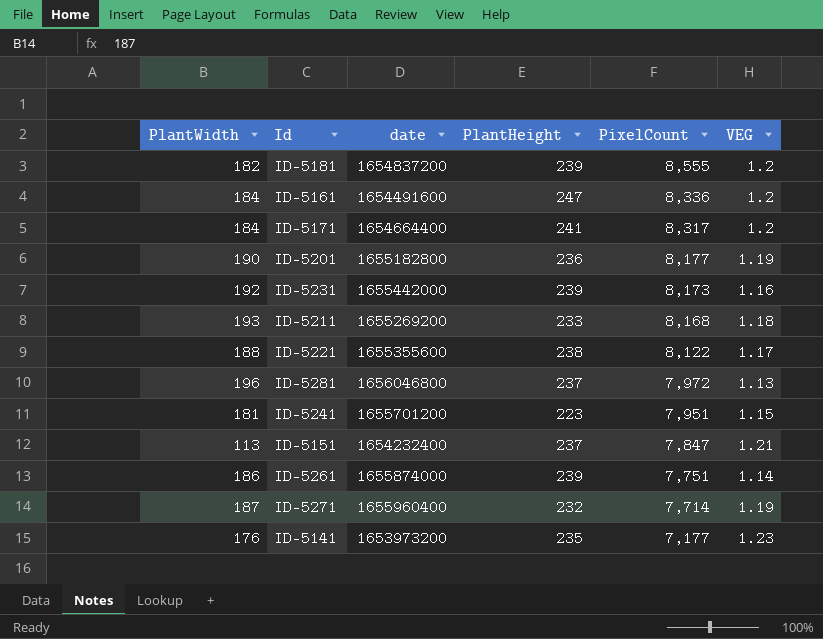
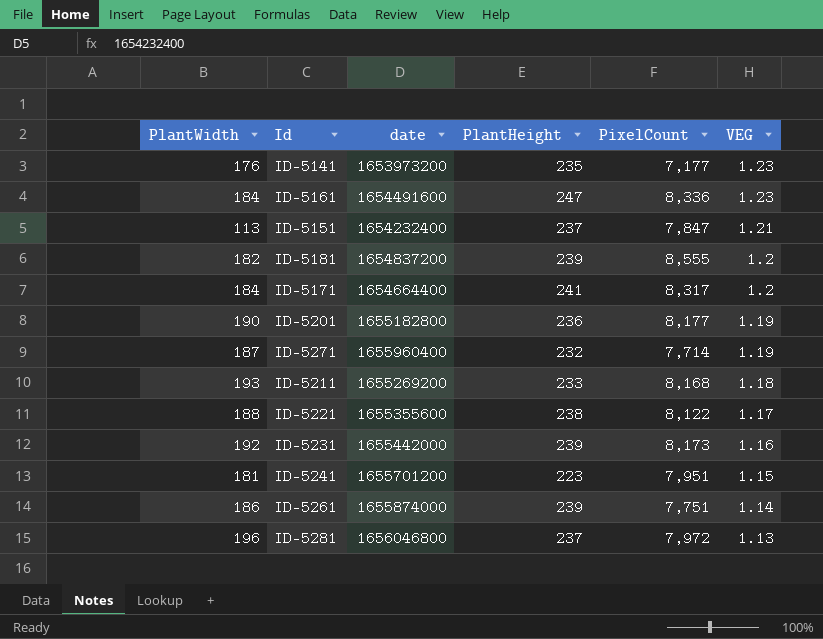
row order: PixelCount descending -> VEG descending
ID-5161 | VEG: 1.2 -> 1.23

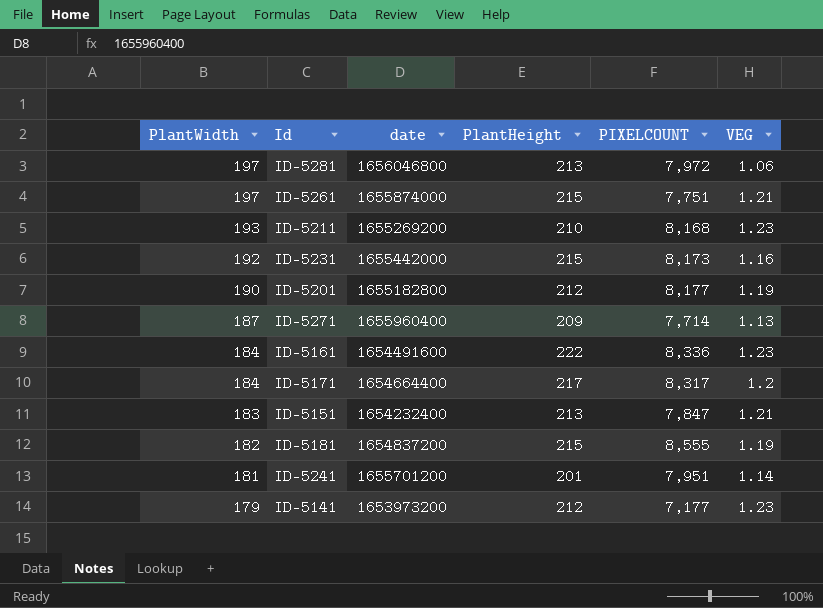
row order: VEG descending -> PlantWidth descending
column name: PixelCount -> PIXELCOUNT
row ID-5221: 188 | 1655355600 | 238 | 8,122 | 1.17 -> none
ID-5281 | PlantWidth: 196 -> 197
ID-5281 | PlantHeight: 237 -> 213
ID-5281 | VEG: 1.13 -> 1.06
ID-5261 | PlantWidth: 186 -> 197
ID-5261 | PlantHeight: 239 -> 215
ID-5261 | VEG: 1.14 -> 1.21
ID-5211 | PlantHeight: 233 -> 210
ID-5211 | VEG: 1.18 -> 1.23
ID-5231 | PlantHeight: 239 -> 215
ID-5201 | PlantHeight: 236 -> 212
ID-5271 | PlantHeight: 232 -> 209
ID-5271 | VEG: 1.19 -> 1.13
ID-5161 | PlantHeight: 247 -> 222
ID-5171 | PlantHeight: 241 -> 217
ID-5151 | PlantWidth: 113 -> 183
ID-5151 | PlantHeight: 237 -> 213
ID-5181 | PlantHeight: 239 -> 215
ID-5181 | VEG: 1.2 -> 1.19
ID-5241 | PlantHeight: 223 -> 201
ID-5241 | VEG: 1.15 -> 1.14
ID-5141 | PlantWidth: 176 -> 179
ID-5141 | PlantHeight: 235 -> 212

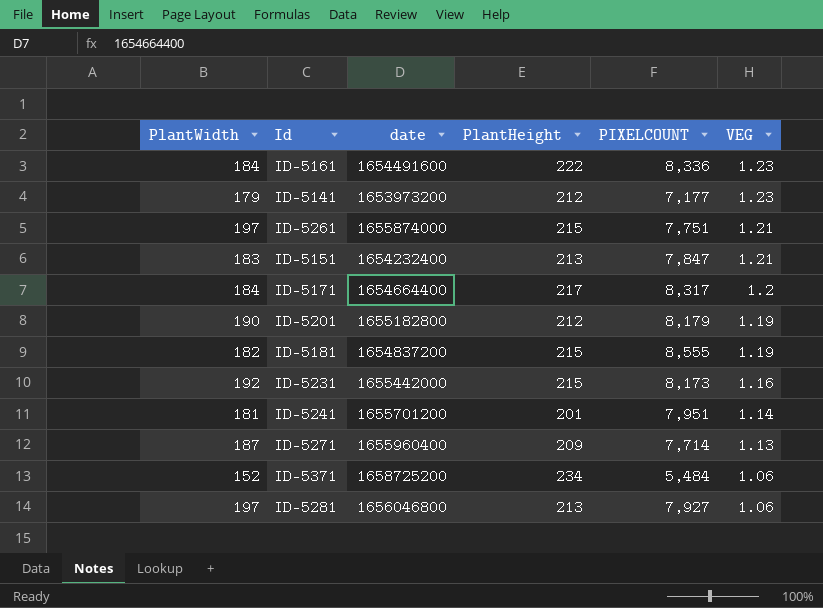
row order: PlantWidth descending -> VEG descending
row ID-5211: 193 | 1655269200 | 210 | 8,168 | 1.23 -> none
ID-5201 | PIXELCOUNT: 8,177 -> 8,179
row ID-5371: none -> 152 | 1658725200 | 234 | 5,484 | 1.06
ID-5281 | PIXELCOUNT: 7,972 -> 7,927

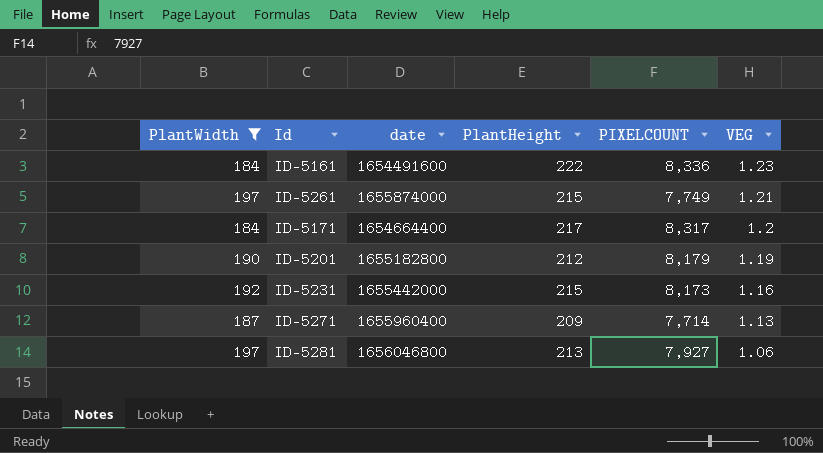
filter: none -> PlantWidth >= 184
ID-5261 | PIXELCOUNT: 7,751 -> 7,749

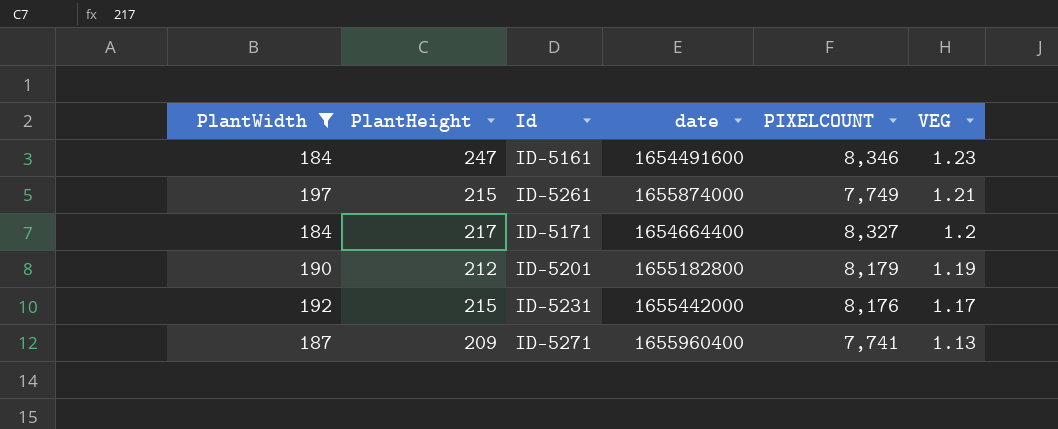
column PlantHeight | position: 4 -> 2
row ID-5281: 197 | 1656046800 | 213 | 7,927 | 1.06 -> none
ID-5161 | PlantHeight: 222 -> 247
ID-5161 | PIXELCOUNT: 8,336 -> 8,346
ID-5171 | PIXELCOUNT: 8,317 -> 8,327
ID-5231 | PIXELCOUNT: 8,173 -> 8,176
ID-5231 | VEG: 1.16 -> 1.17
ID-5271 | PIXELCOUNT: 7,714 -> 7,741

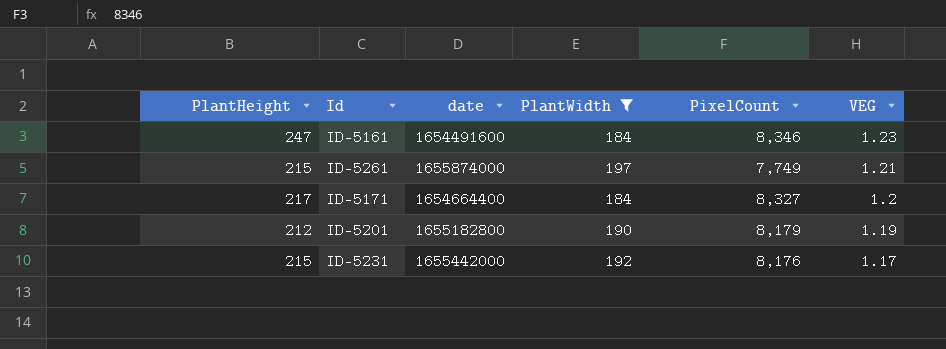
column PlantWidth | position: 1 -> 4
column name: PIXELCOUNT -> PixelCount
row ID-5271: 187 | 209 | 1655960400 | 7,741 | 1.13 -> none

